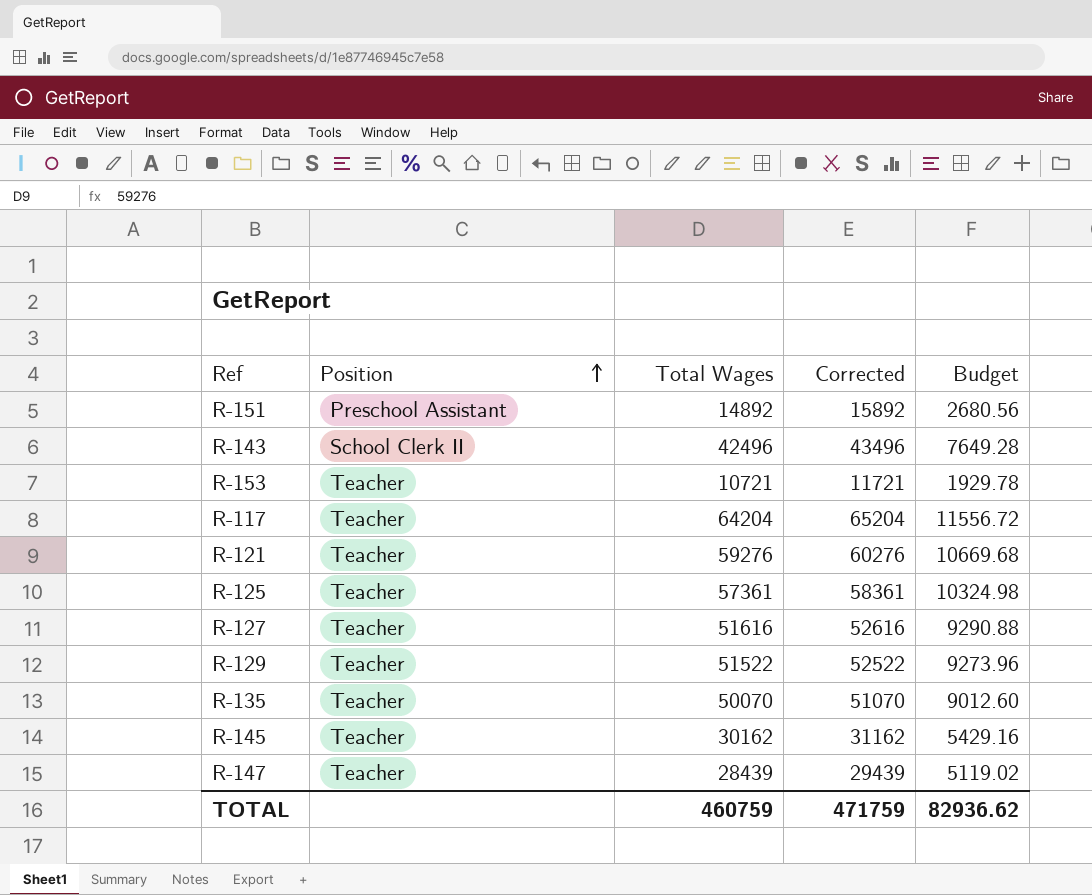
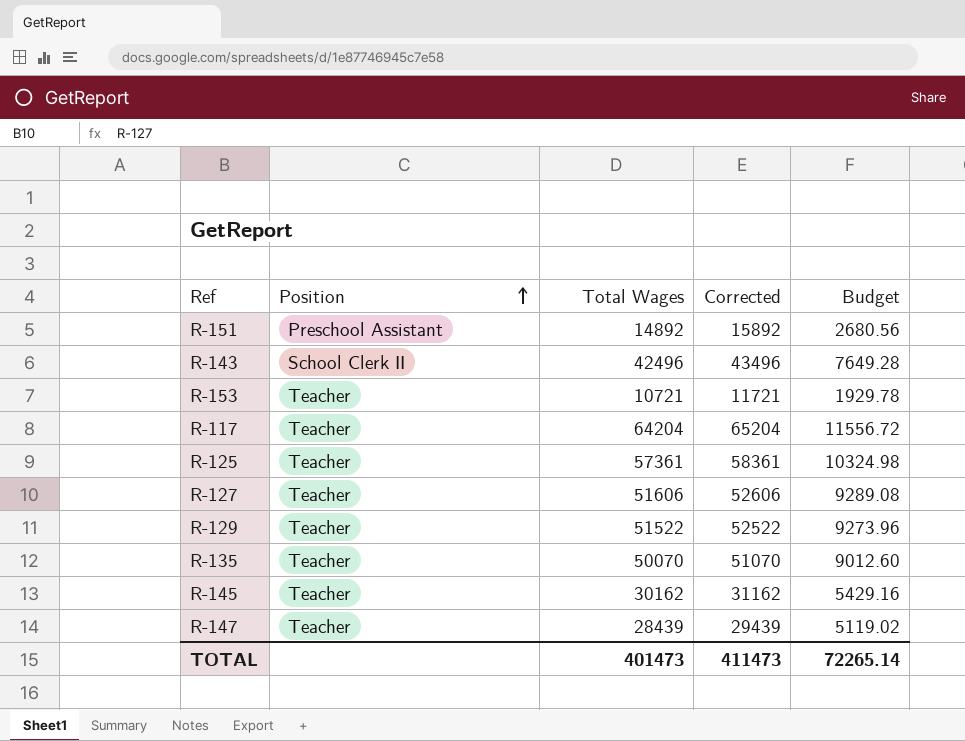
row R-121: Teacher | 59276 | 60276 | 10669.68 -> none
R-127 | Total Wages: 51616 -> 51606
R-127 | Corrected: 52616 -> 52606
R-127 | Budget: 9290.88 -> 9289.08
TOTAL | Total Wages: 460759 -> 401473
TOTAL | Corrected: 471759 -> 411473
TOTAL | Budget: 82936.62 -> 72265.14

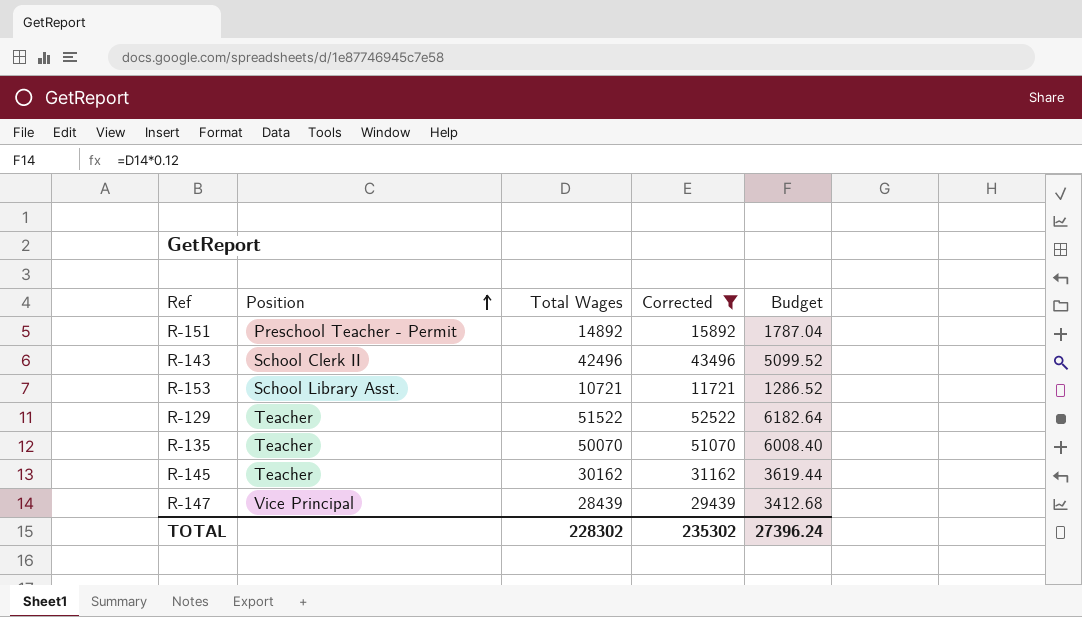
filter: none -> Corrected <= 52522
column Budget | formula: [Total Wages] * 0.18 -> [Total Wages] * 0.12
R-151 | Position: Preschool Assistant -> Preschool Teacher - Permit
R-153 | Position: Teacher -> School Library Asst.
R-147 | Position: Teacher -> Vice Principal
TOTAL | Total Wages: 401473 -> 228302
TOTAL | Corrected: 411473 -> 235302
TOTAL | Budget: 72265.14 -> 27396.24

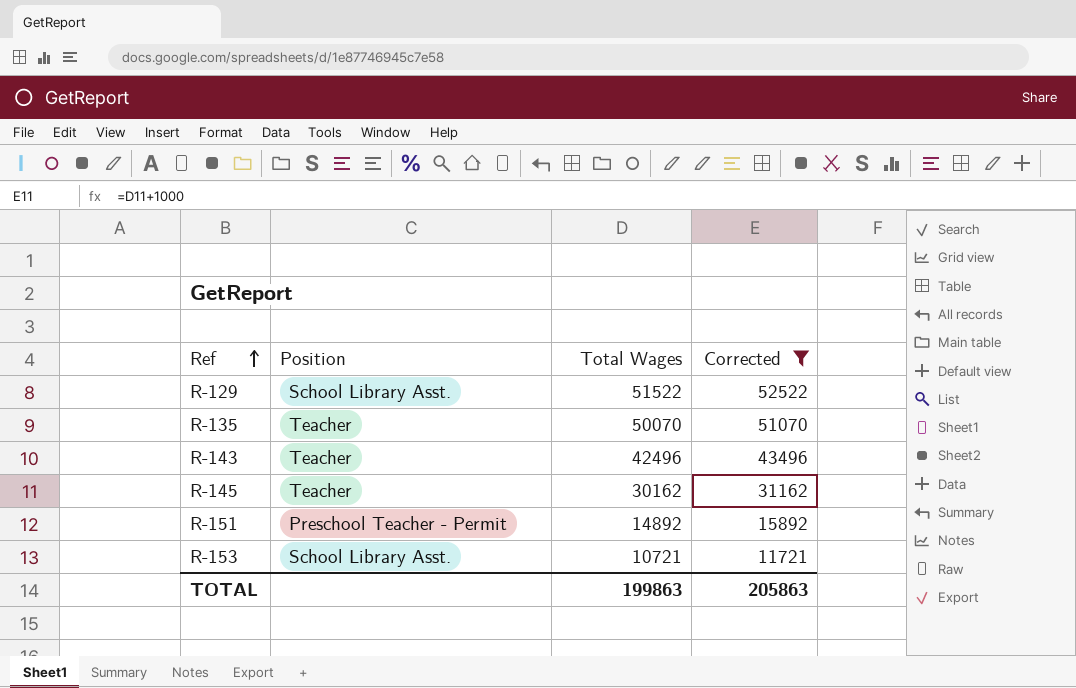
row order: Position ascending -> Ref ascending
column Budget | formula: [Total Wages] * 0.12 -> none
row R-147: Vice Principal | 28439 | 29439 | 3412.68 -> none
R-129 | Position: Teacher -> School Library Asst.
R-143 | Position: School Clerk II -> Teacher
TOTAL | Total Wages: 228302 -> 199863
TOTAL | Corrected: 235302 -> 205863

